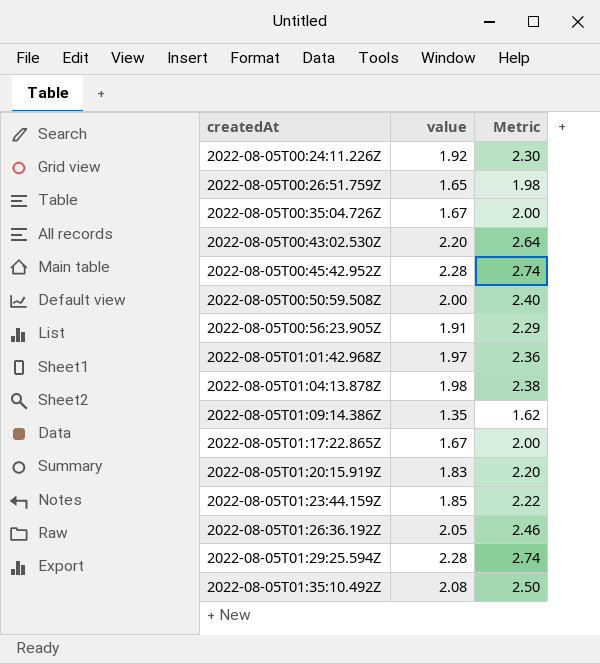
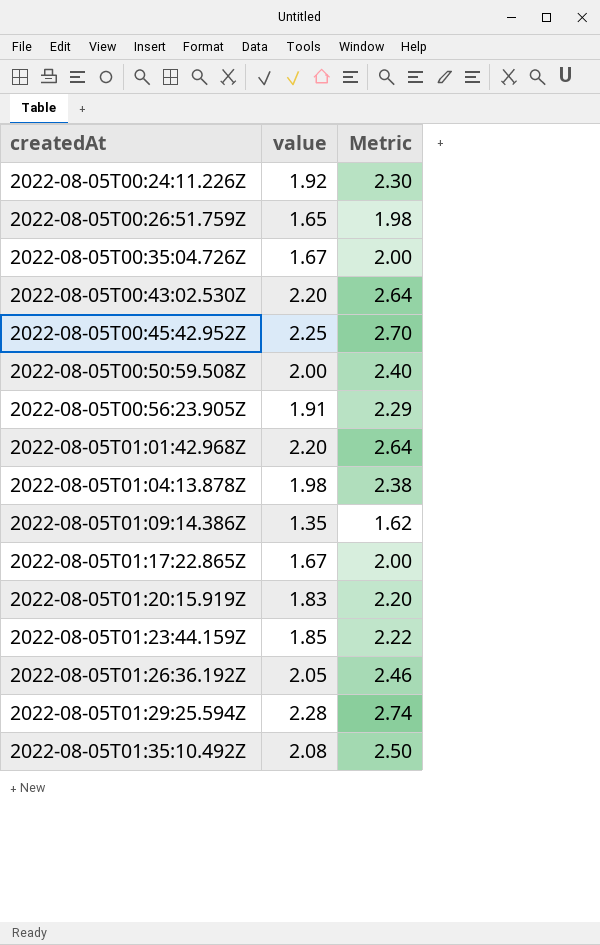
2022-08-05T00:45:42.952Z | value: 2.28 -> 2.25
2022-08-05T00:45:42.952Z | Metric: 2.74 -> 2.70
2022-08-05T01:01:42.968Z | value: 1.97 -> 2.20
2022-08-05T01:01:42.968Z | Metric: 2.36 -> 2.64

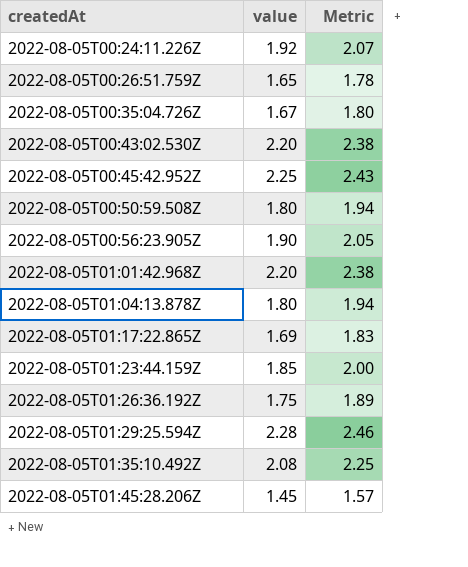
column Metric | formula: [value] * 1.2 -> [value] * 1.08
row 2022-08-05T01:09:14.386Z: 1.35 | 1.62 -> none
row 2022-08-05T01:20:15.919Z: 1.83 | 2.20 -> none
2022-08-05T00:50:59.508Z | value: 2.00 -> 1.80
2022-08-05T00:56:23.905Z | value: 1.91 -> 1.90
2022-08-05T01:04:13.878Z | value: 1.98 -> 1.80
2022-08-05T01:17:22.865Z | value: 1.67 -> 1.69
2022-08-05T01:26:36.192Z | value: 2.05 -> 1.75
row 2022-08-05T01:45:28.206Z: none -> 1.45 | 1.57

